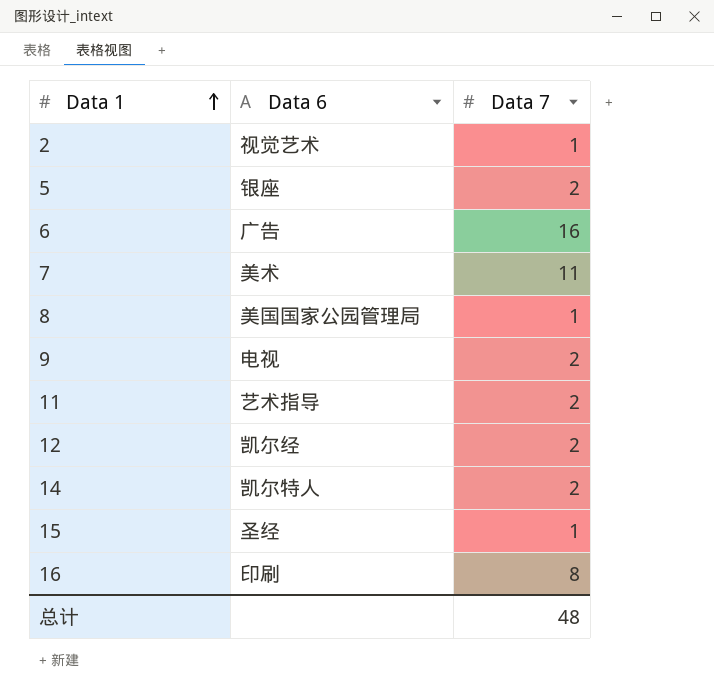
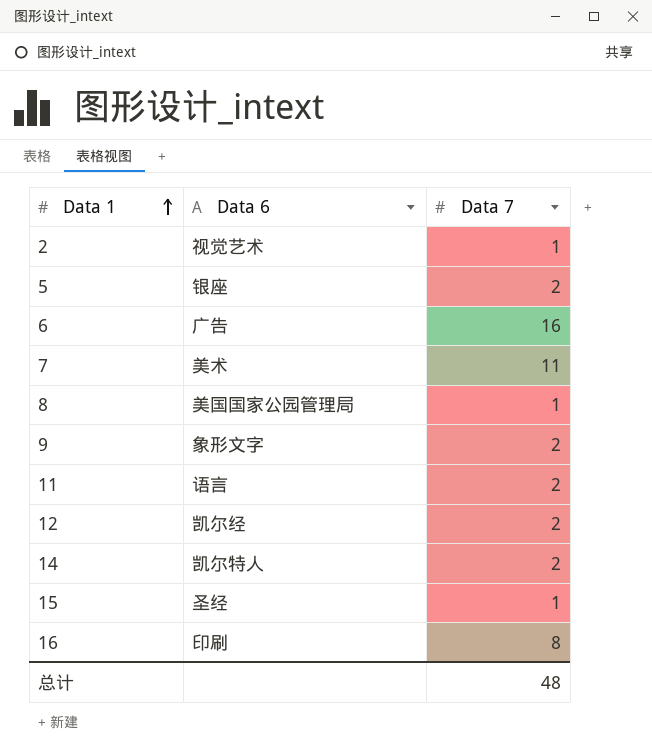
9 | Data 6: 电视 -> 象形文字
11 | Data 6: 艺术指导 -> 语言

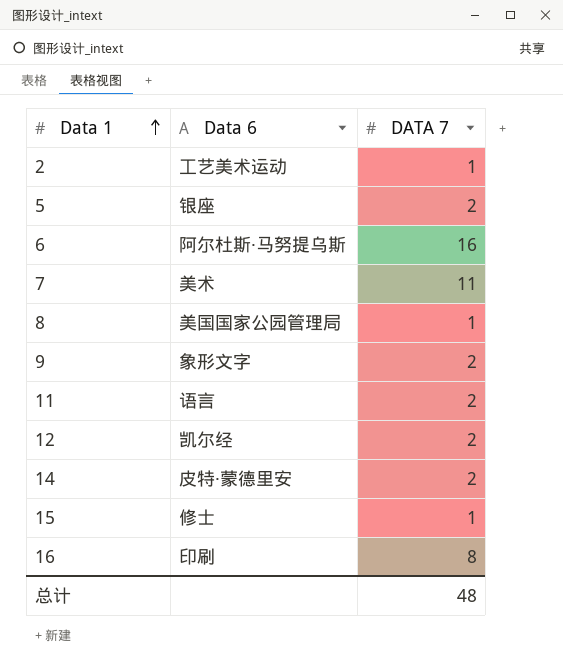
column name: Data 7 -> DATA 7
2 | Data 6: 视觉艺术 -> 工艺美术运动
6 | Data 6: 广告 -> 阿尔杜斯·马努提乌斯
14 | Data 6: 凯尔特人 -> 皮特·蒙德里安
15 | Data 6: 圣经 -> 修士

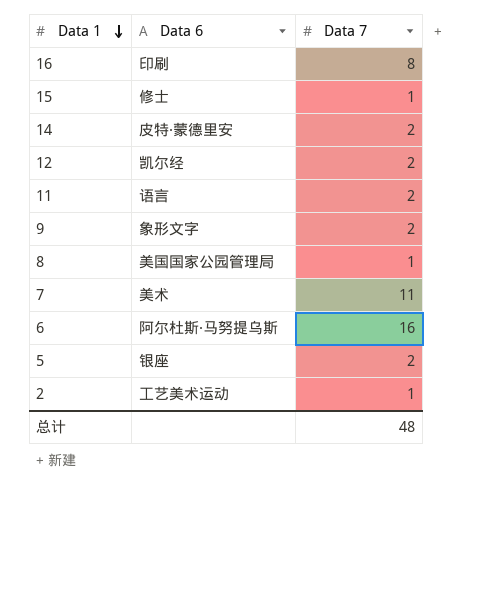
row order: Data 1 ascending -> Data 1 descending
column name: DATA 7 -> Data 7

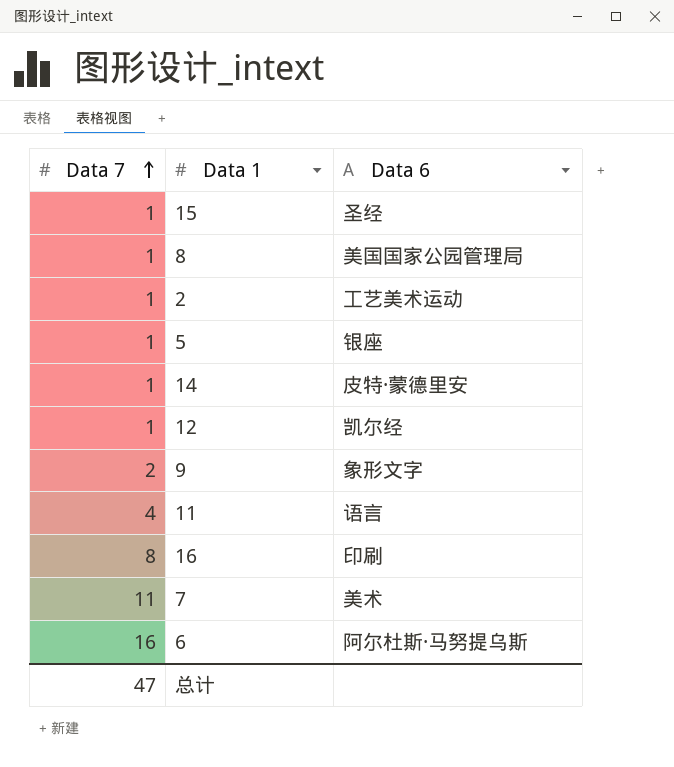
row order: Data 1 descending -> Data 7 ascending
column Data 7 | position: 3 -> 1
15 | Data 6: 修士 -> 圣经
5 | Data 7: 2 -> 1
14 | Data 7: 2 -> 1
12 | Data 7: 2 -> 1
11 | Data 7: 2 -> 4
总计 | Data 7: 48 -> 47

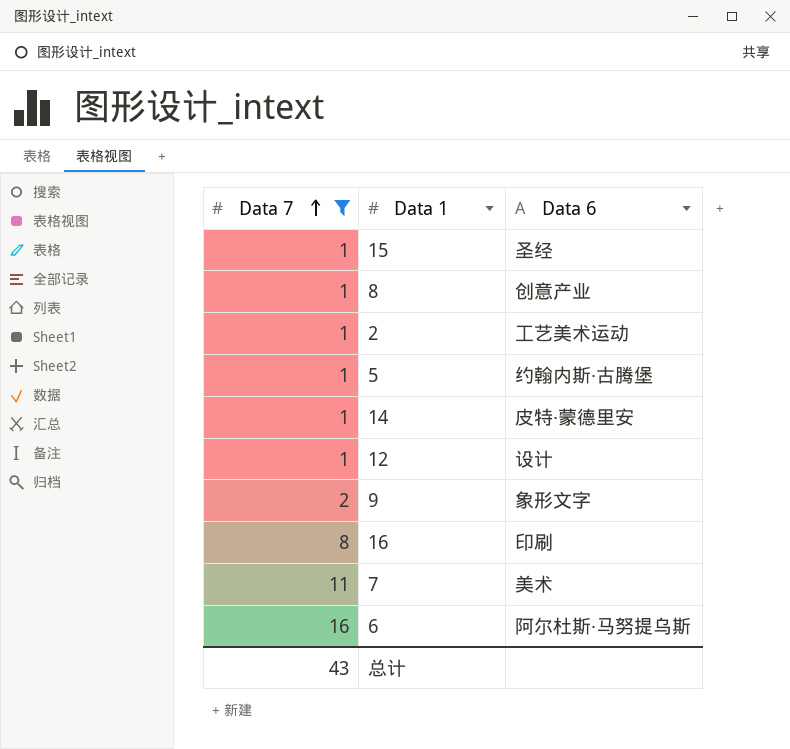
filter: none -> Data 7 != 4
8 | Data 6: 美国国家公园管理局 -> 创意产业
5 | Data 6: 银座 -> 约翰内斯·古腾堡
12 | Data 6: 凯尔经 -> 设计
总计 | Data 7: 47 -> 43

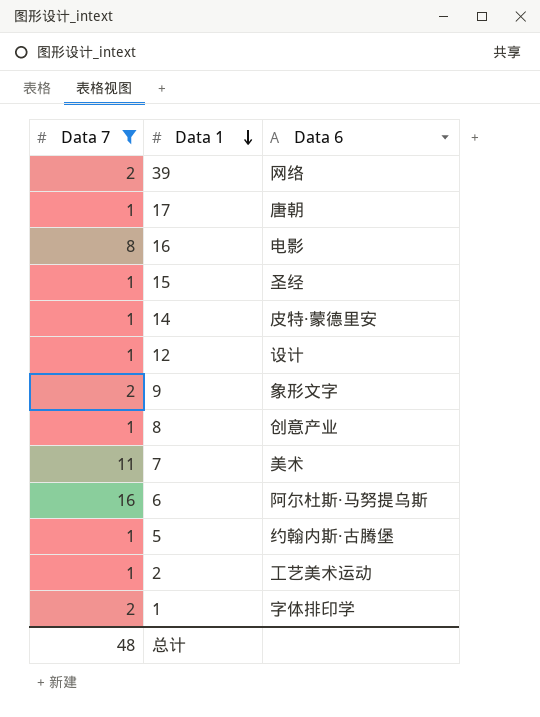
row order: Data 7 ascending -> Data 1 descending
row 39: none -> 2 | 网络
row 17: none -> 1 | 唐朝
16 | Data 6: 印刷 -> 电影
row 1: none -> 2 | 字体排印学
总计 | Data 7: 43 -> 48

